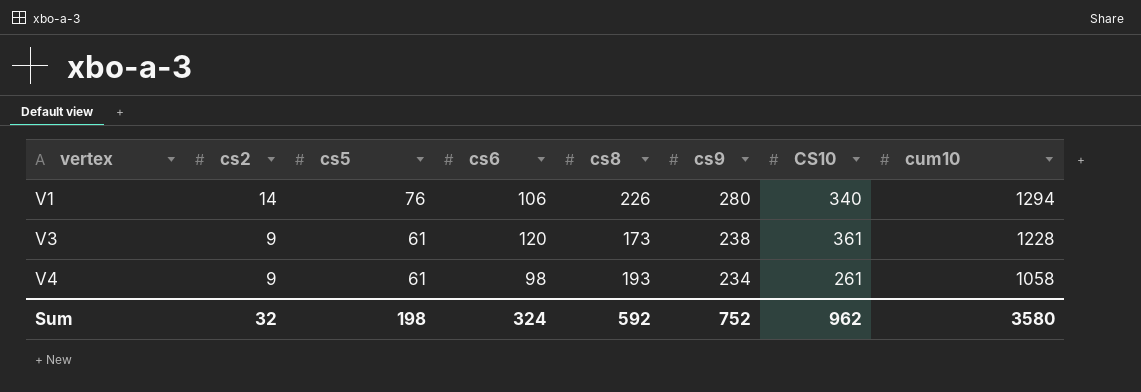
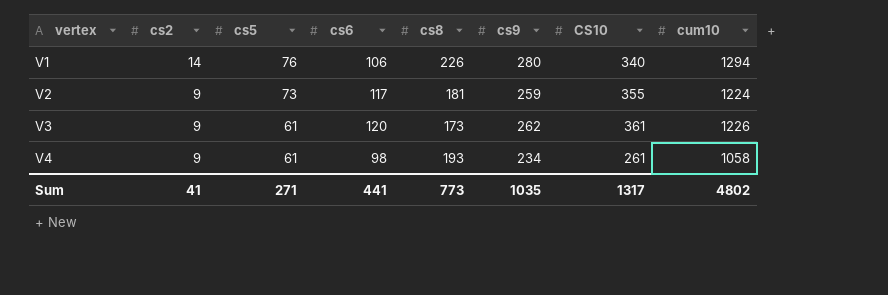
row V2: none -> 9 | 73 | 117 | 181 | 259 | 355 | 1224
V3 | cs9: 238 -> 262
V3 | cum10: 1228 -> 1226
Sum | cs2: 32 -> 41
Sum | cs5: 198 -> 271
Sum | cs6: 324 -> 441
Sum | cs8: 592 -> 773
Sum | cs9: 752 -> 1035
Sum | CS10: 962 -> 1317
Sum | cum10: 3580 -> 4802

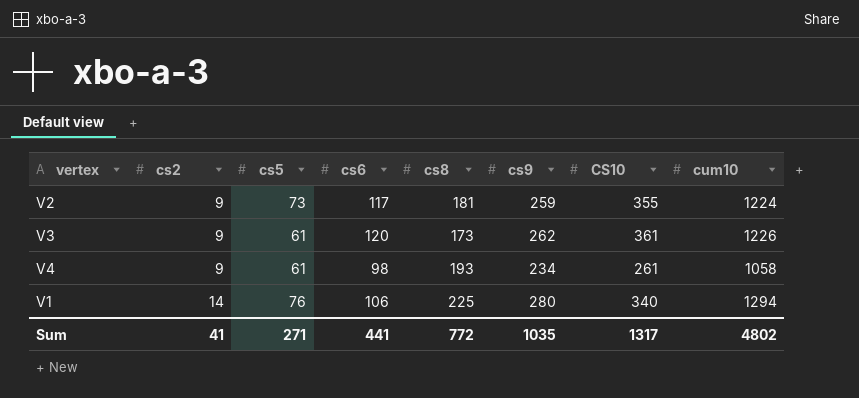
row order: vertex ascending -> cs2 ascending
V1 | cs8: 226 -> 225
Sum | cs8: 773 -> 772

